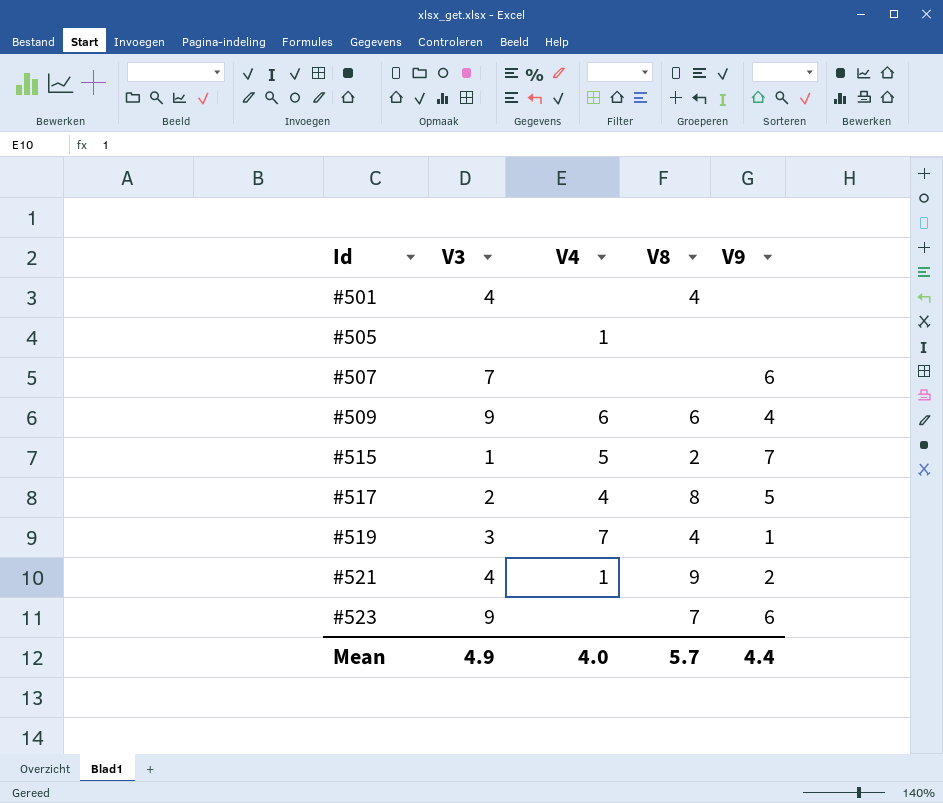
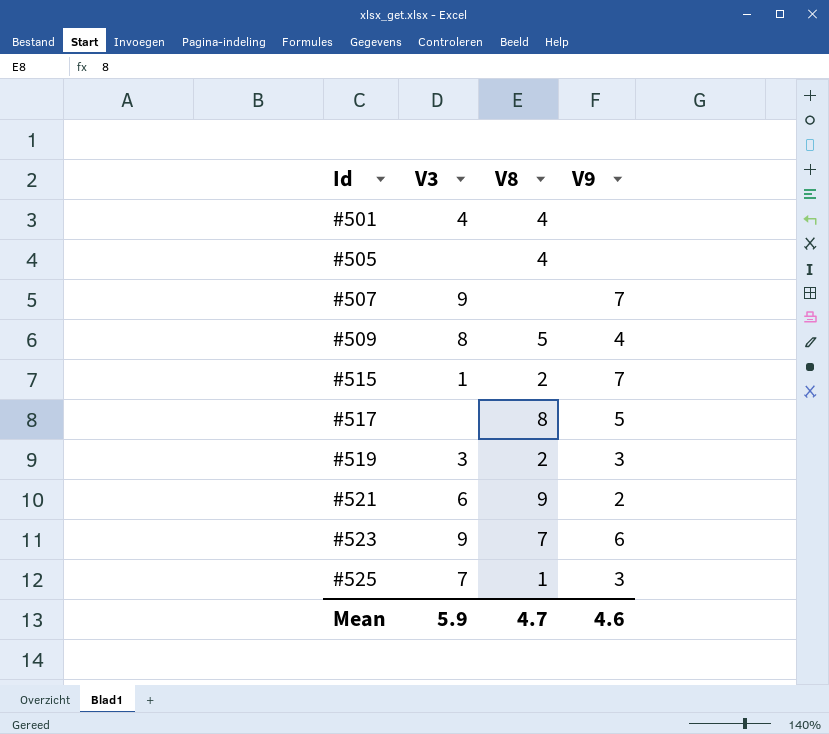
column V4 | position: 3 -> none
#505 | V8: none -> 4
#507 | V3: 7 -> 9
#507 | V9: 6 -> 7
#509 | V3: 9 -> 8
#509 | V8: 6 -> 5
#517 | V3: 2 -> none
#519 | V8: 4 -> 2
#519 | V9: 1 -> 3
#521 | V3: 4 -> 6
row #525: none -> 7 | 1 | 3
Mean | V3: 4.9 -> 5.9
Mean | V8: 5.7 -> 4.7
Mean | V9: 4.4 -> 4.6

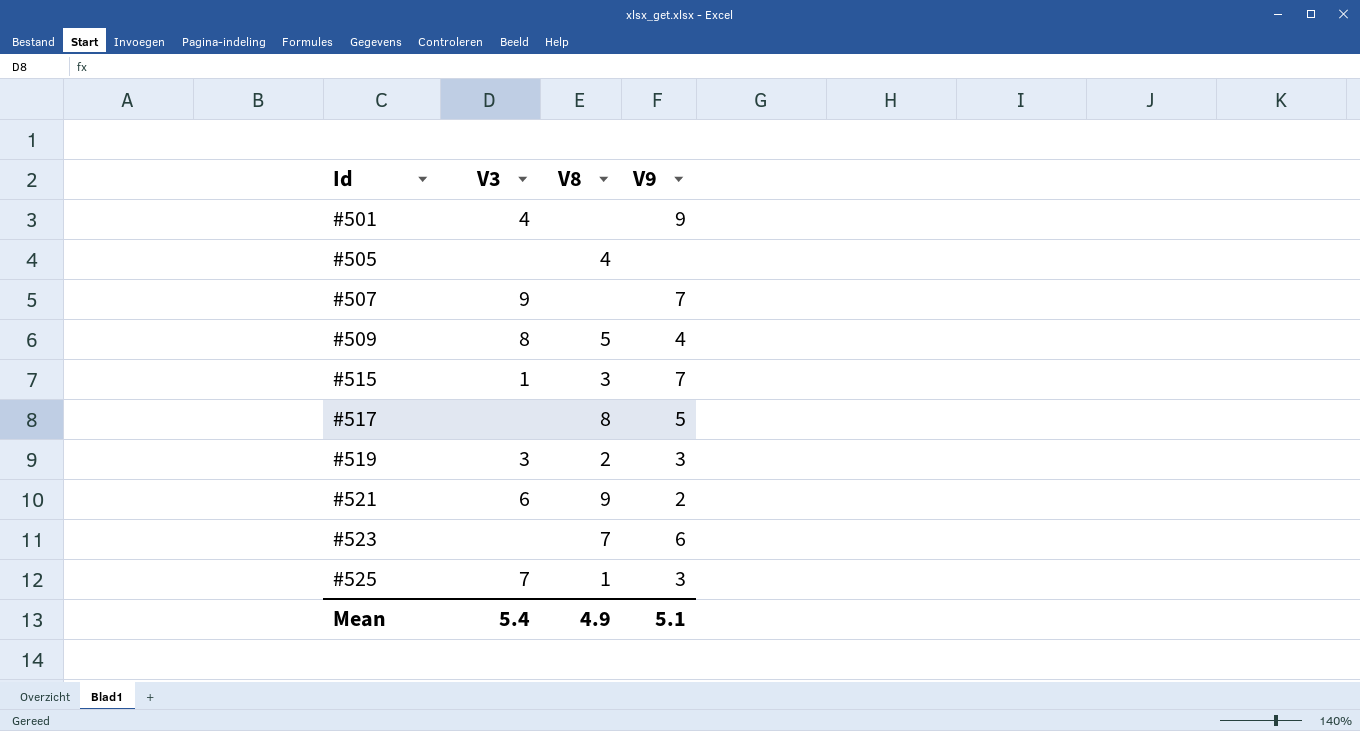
#501 | V8: 4 -> none
#501 | V9: none -> 9
#515 | V8: 2 -> 3
#523 | V3: 9 -> none
Mean | V3: 5.9 -> 5.4
Mean | V8: 4.7 -> 4.9
Mean | V9: 4.6 -> 5.1

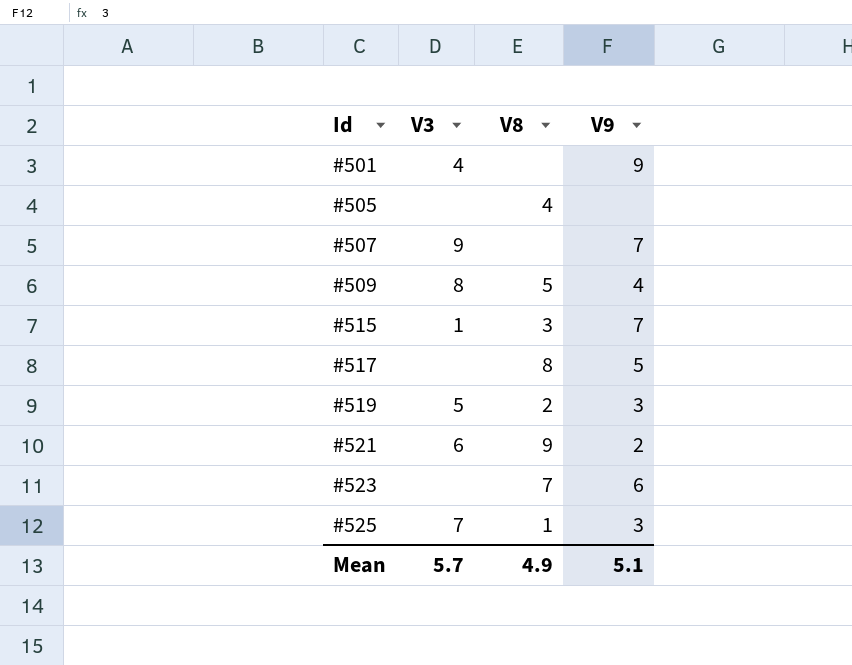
#519 | V3: 3 -> 5
Mean | V3: 5.4 -> 5.7

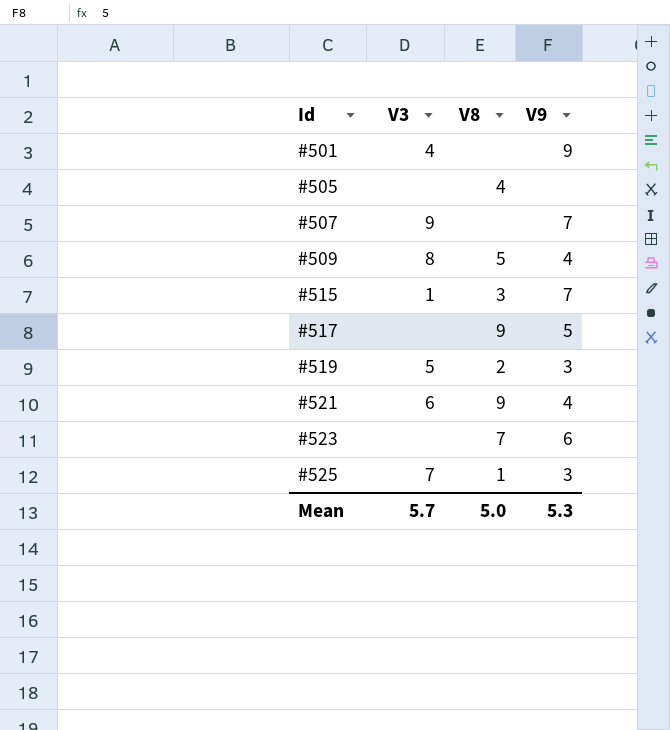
#517 | V8: 8 -> 9
#521 | V9: 2 -> 4
Mean | V8: 4.9 -> 5.0
Mean | V9: 5.1 -> 5.3

